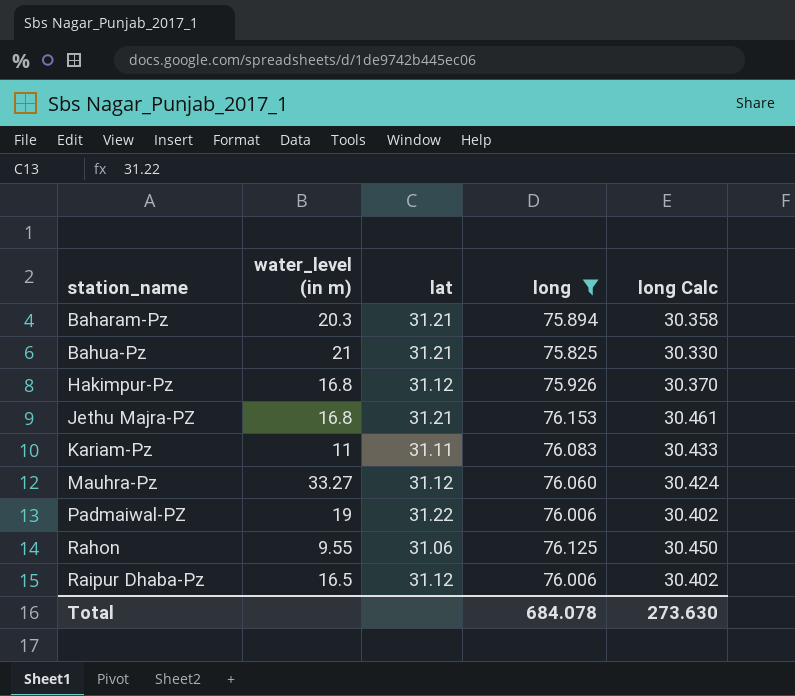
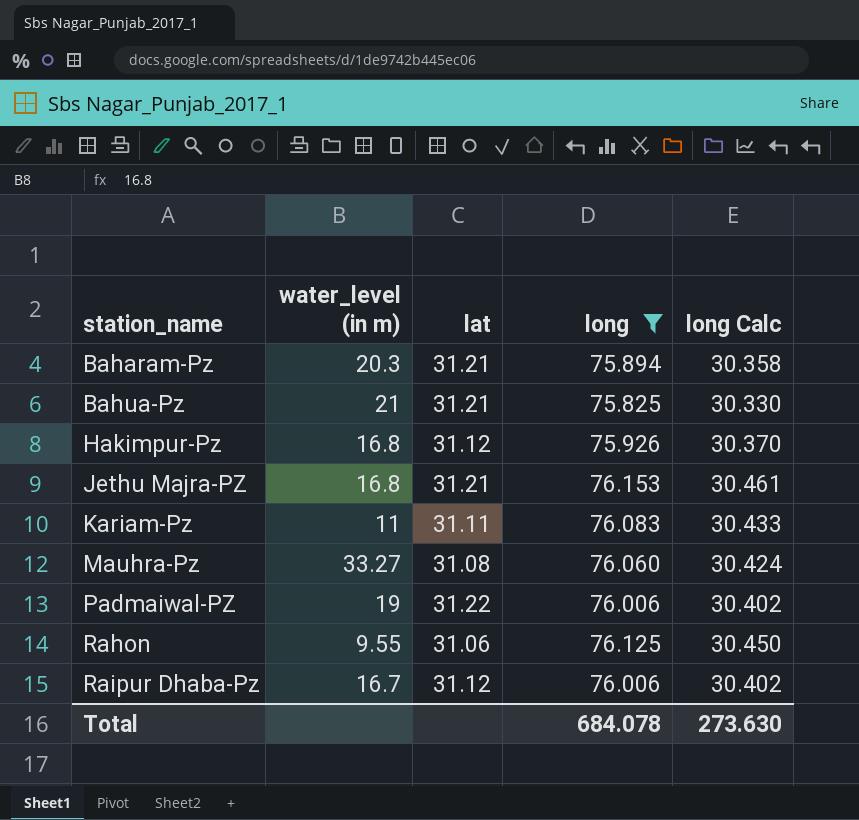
Mauhra-Pz | lat: 31.12 -> 31.08
Raipur Dhaba-Pz | water_level (in m): 16.5 -> 16.7

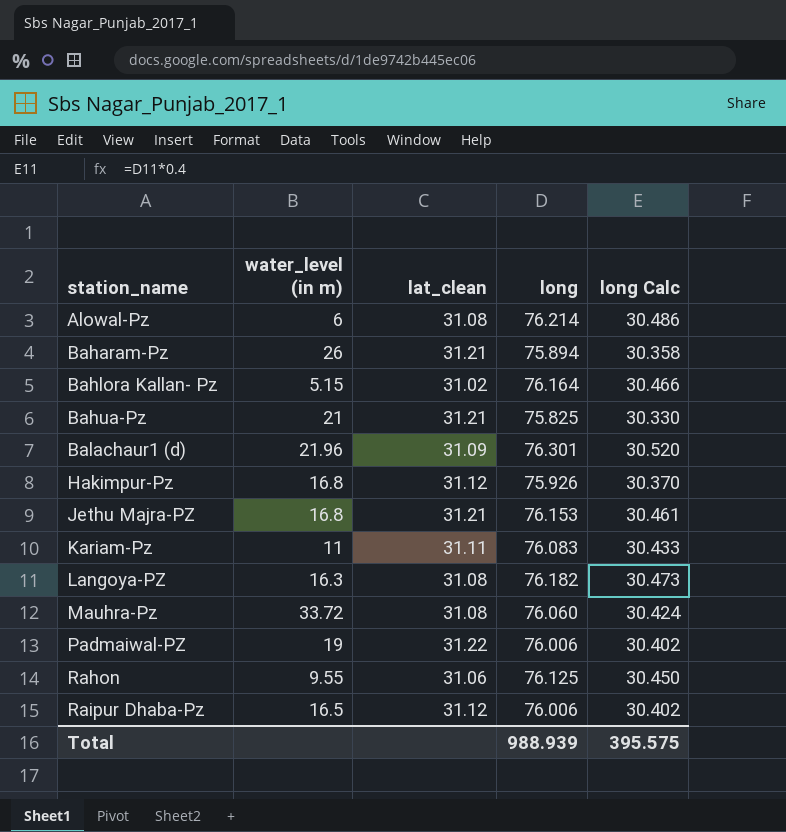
filter: long <= 76.153 -> none
column name: lat -> lat_clean
Baharam-Pz | water_level (in m): 20.3 -> 26
Mauhra-Pz | water_level (in m): 33.27 -> 33.72
Raipur Dhaba-Pz | water_level (in m): 16.7 -> 16.5
Total | long: 684.078 -> 988.939
Total | long Calc: 273.630 -> 395.575

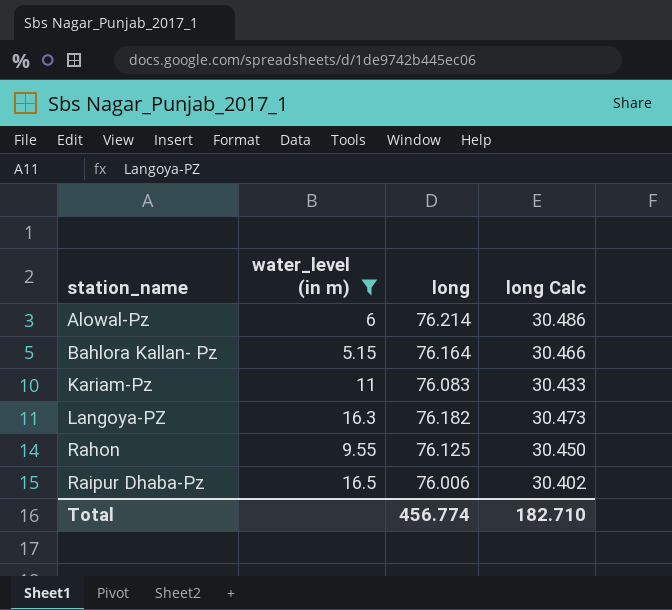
filter: none -> water_level (in m) <= 16.5
column lat_clean | position: 3 -> none
Total | long: 988.939 -> 456.774
Total | long Calc: 395.575 -> 182.710

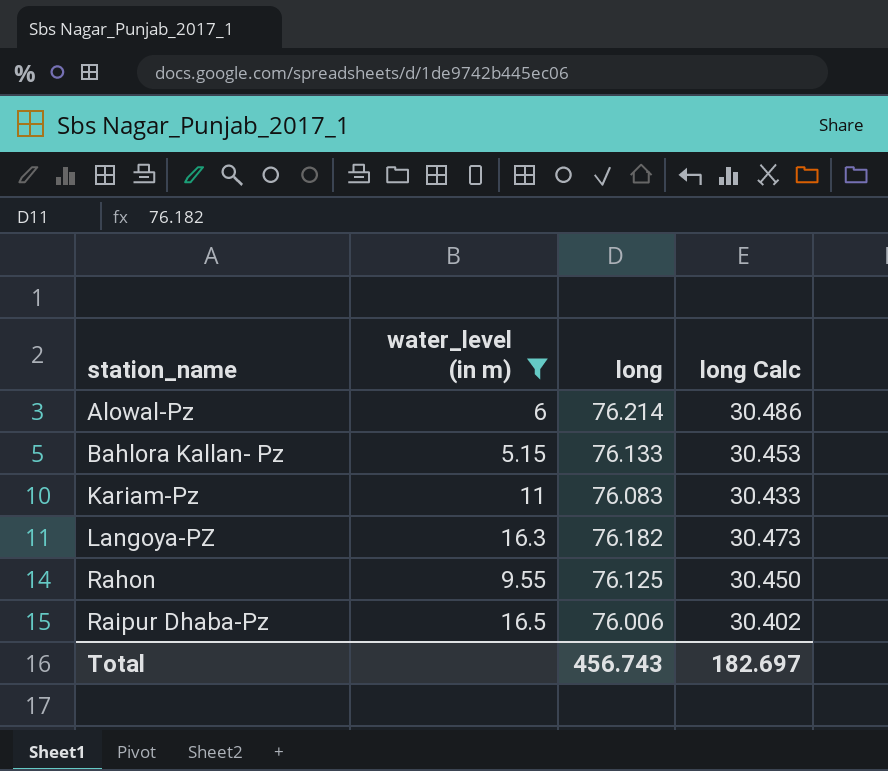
Bahlora Kallan- Pz | long: 76.164 -> 76.133
Bahlora Kallan- Pz | long Calc: 30.466 -> 30.453
Total | long: 456.774 -> 456.743
Total | long Calc: 182.710 -> 182.697

